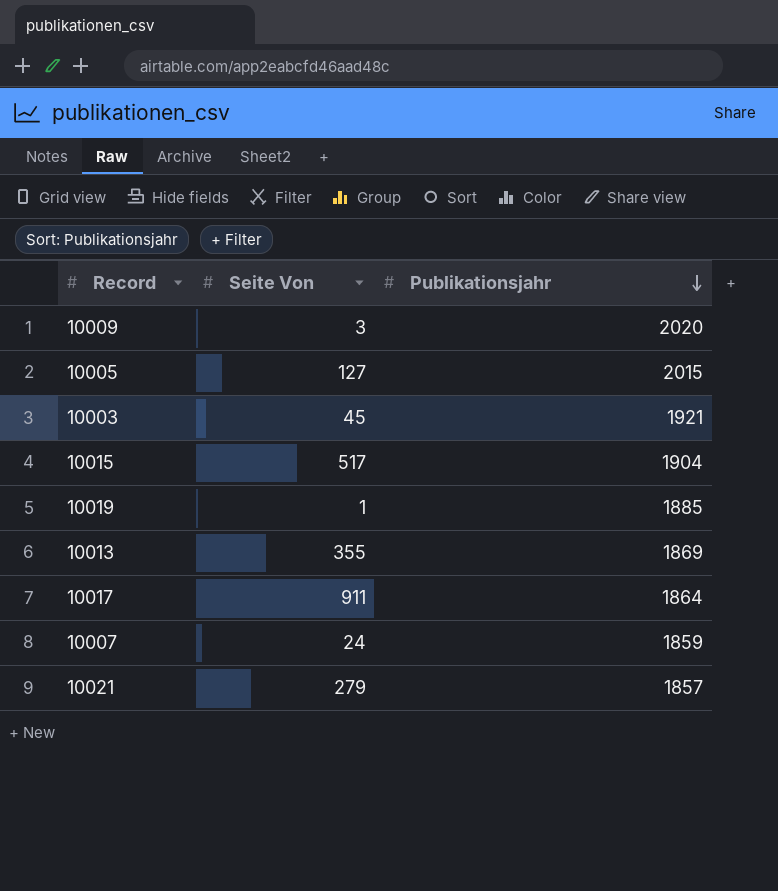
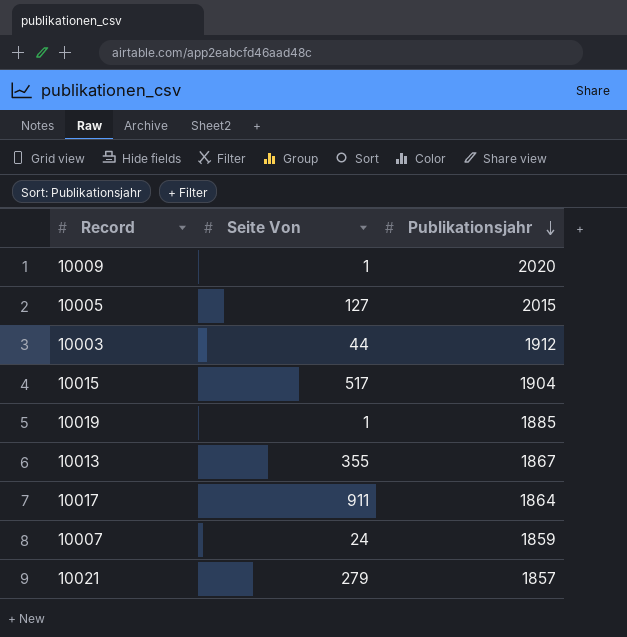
10009 | Seite Von: 3 -> 1
10003 | Seite Von: 45 -> 44
10003 | Publikationsjahr: 1921 -> 1912
10013 | Publikationsjahr: 1869 -> 1867

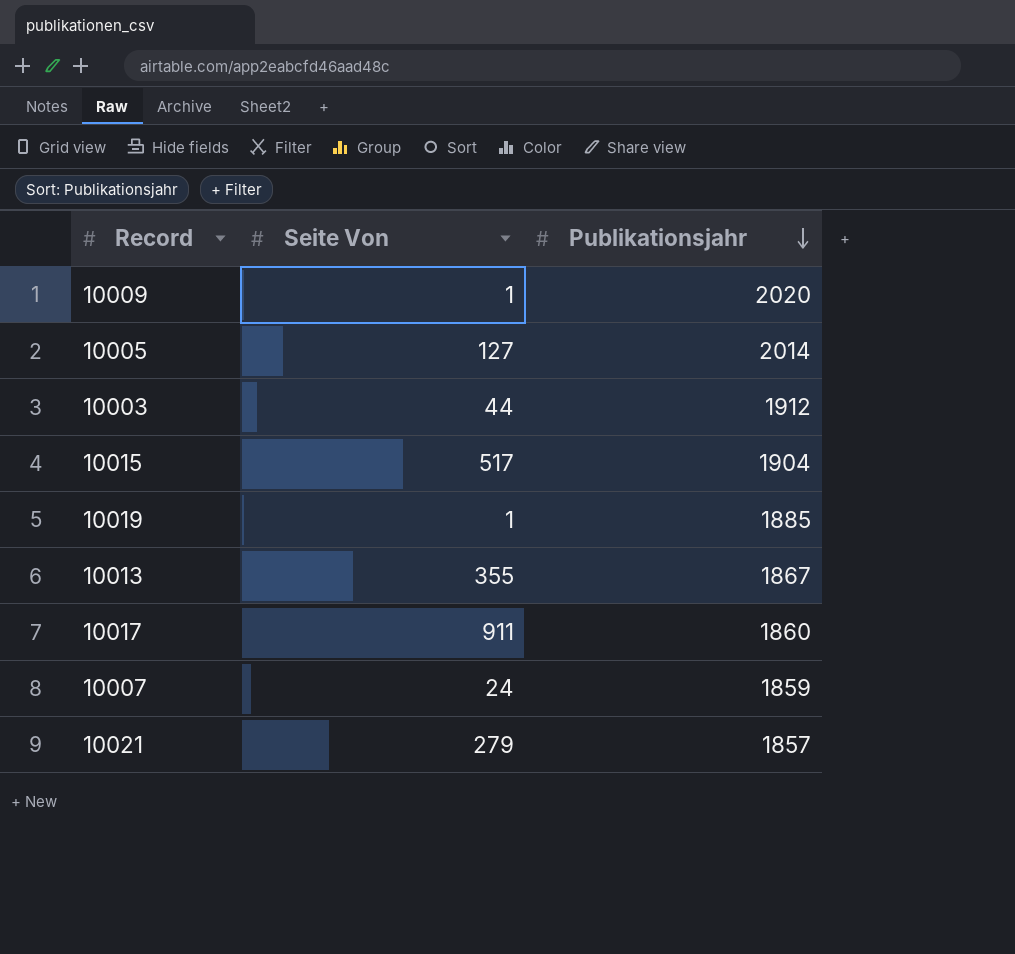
10005 | Publikationsjahr: 2015 -> 2014
10017 | Publikationsjahr: 1864 -> 1860

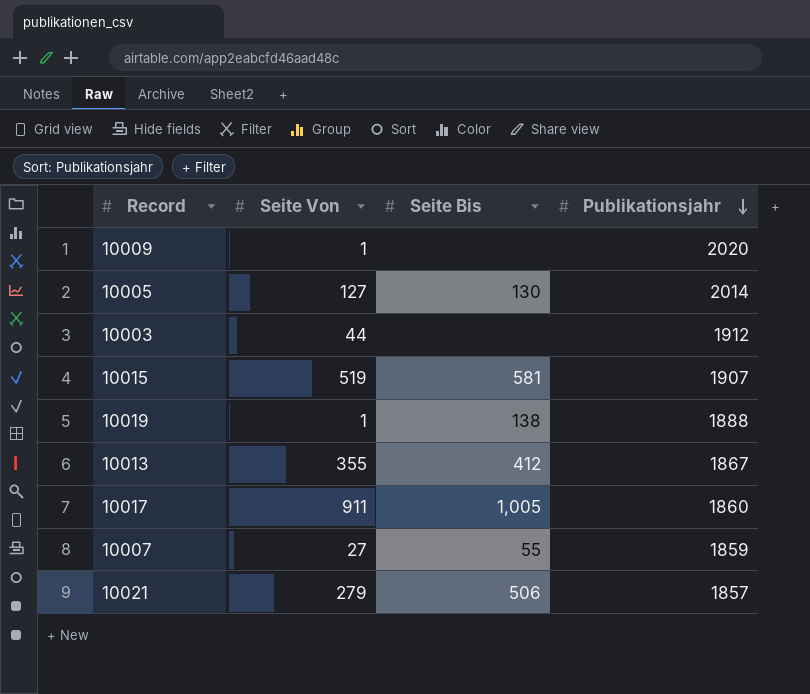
column Seite Bis | position: none -> 3
10015 | Seite Von: 517 -> 519
10015 | Publikationsjahr: 1904 -> 1907
10019 | Publikationsjahr: 1885 -> 1888
10007 | Seite Von: 24 -> 27

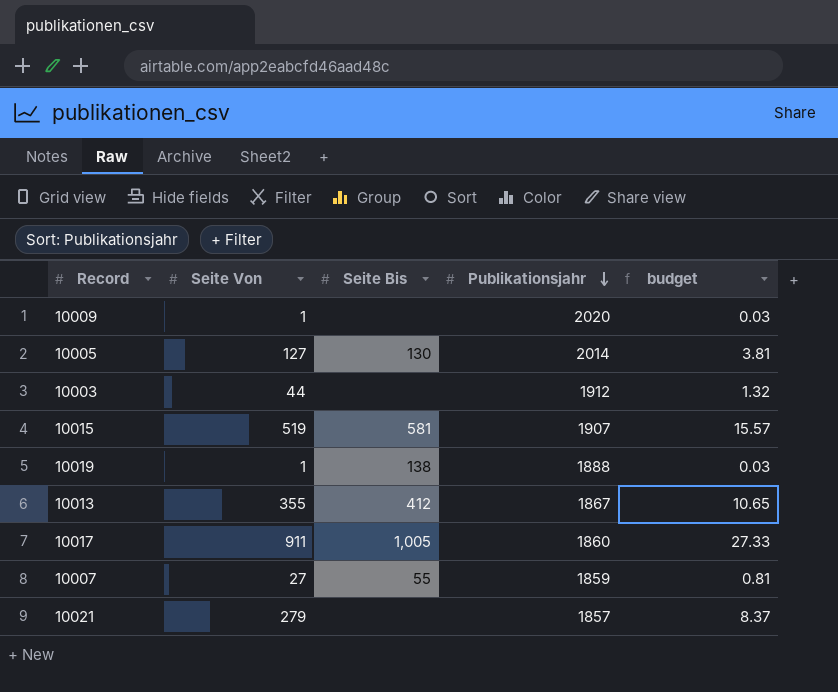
column budget | formula: none -> [Seite Von] * 0.03
10021 | Seite Bis: 506 -> none

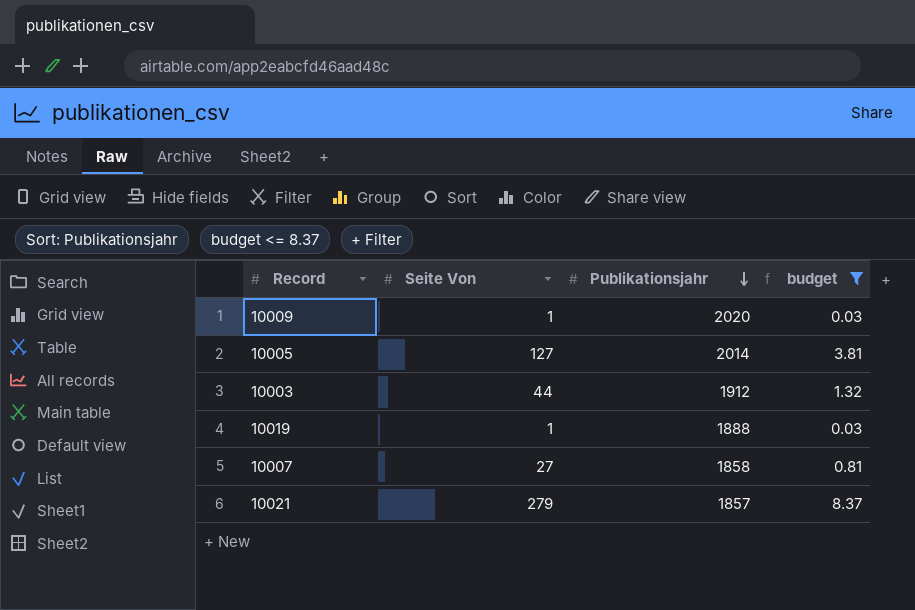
filter: none -> budget <= 8.37
column Seite Bis | position: 3 -> none
10007 | Publikationsjahr: 1859 -> 1858

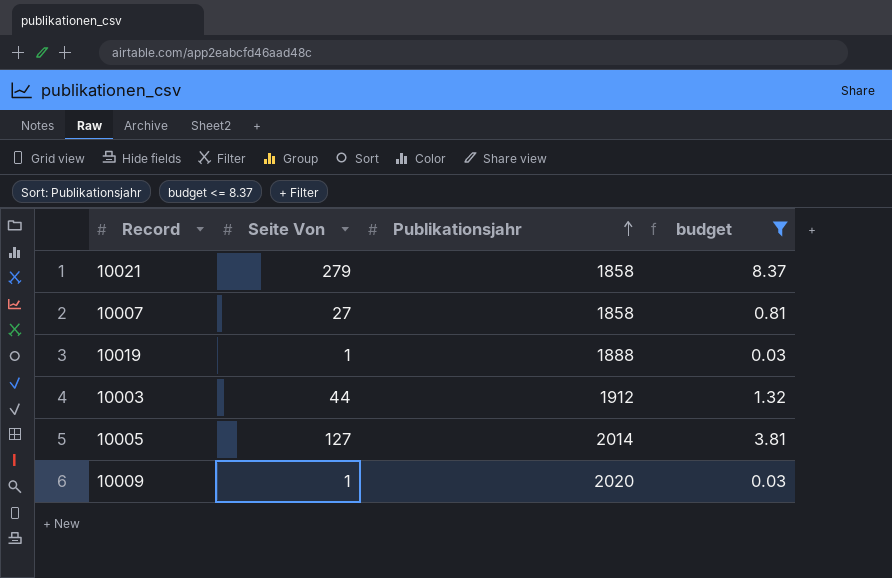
row order: Publikationsjahr descending -> Publikationsjahr ascending
10021 | Publikationsjahr: 1857 -> 1858

